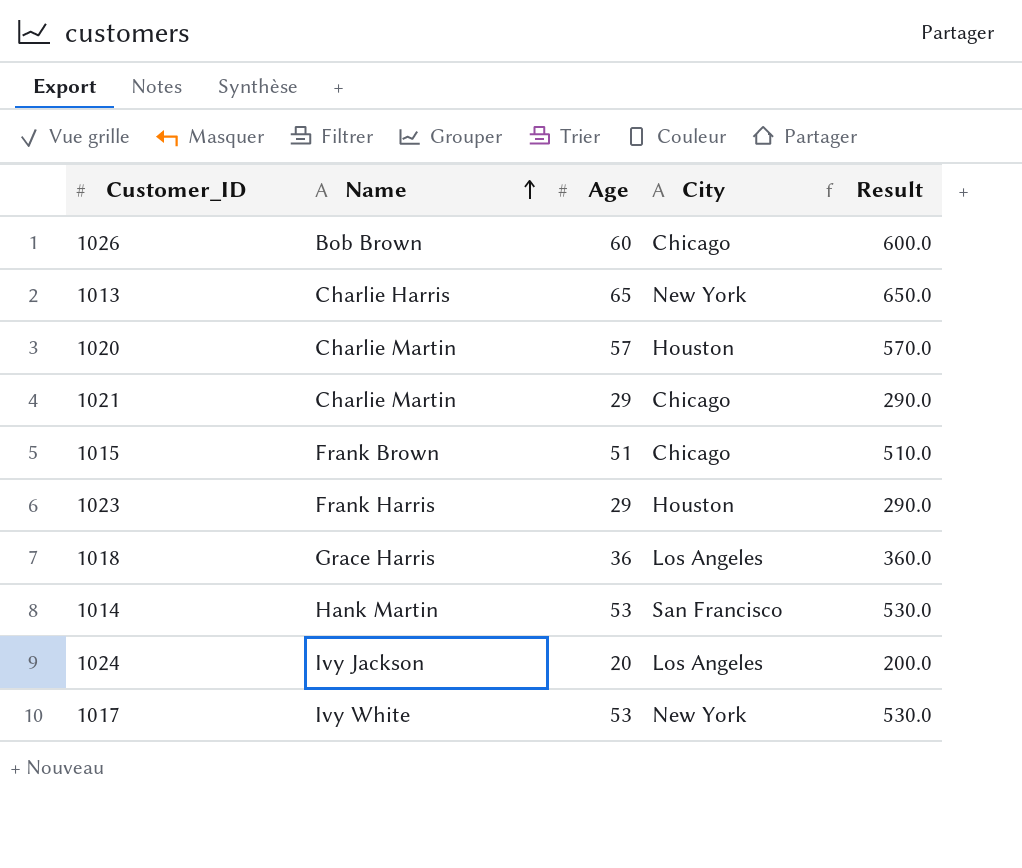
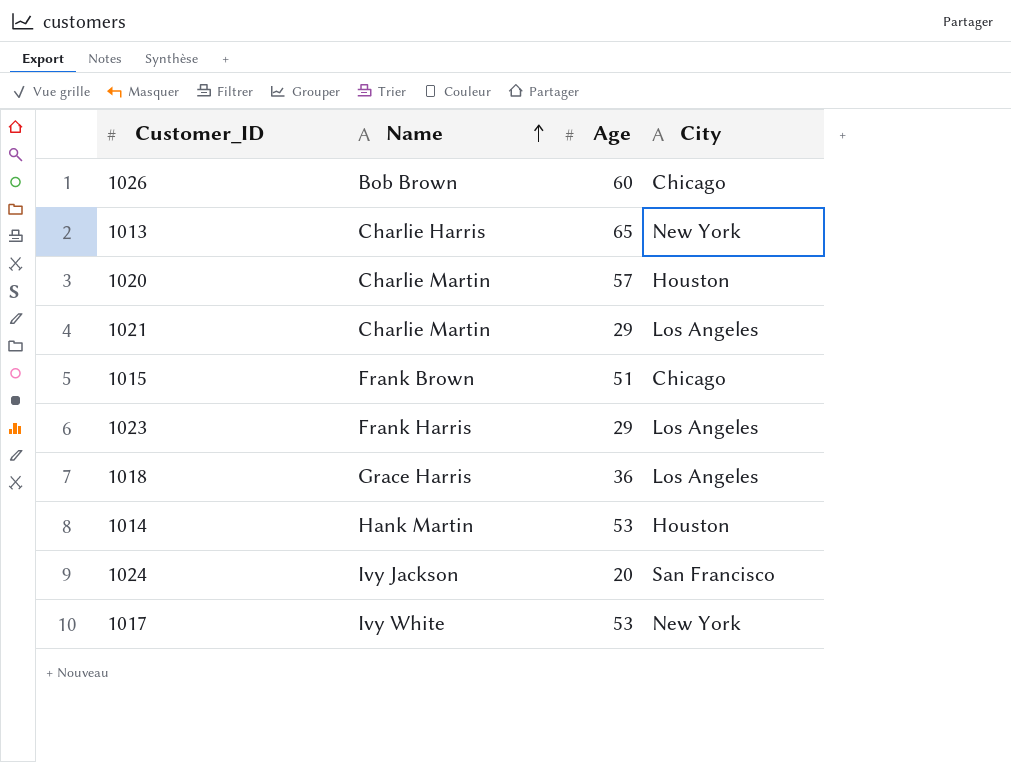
column Result | formula: [Age] * 10 -> none
1021 | City: Chicago -> Los Angeles
1023 | City: Houston -> Los Angeles
1014 | City: San Francisco -> Houston
1024 | City: Los Angeles -> San Francisco

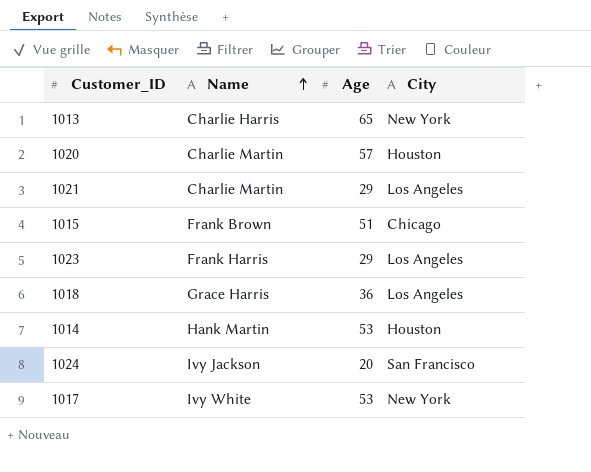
row 1026: Bob Brown | 60 | Chicago -> none

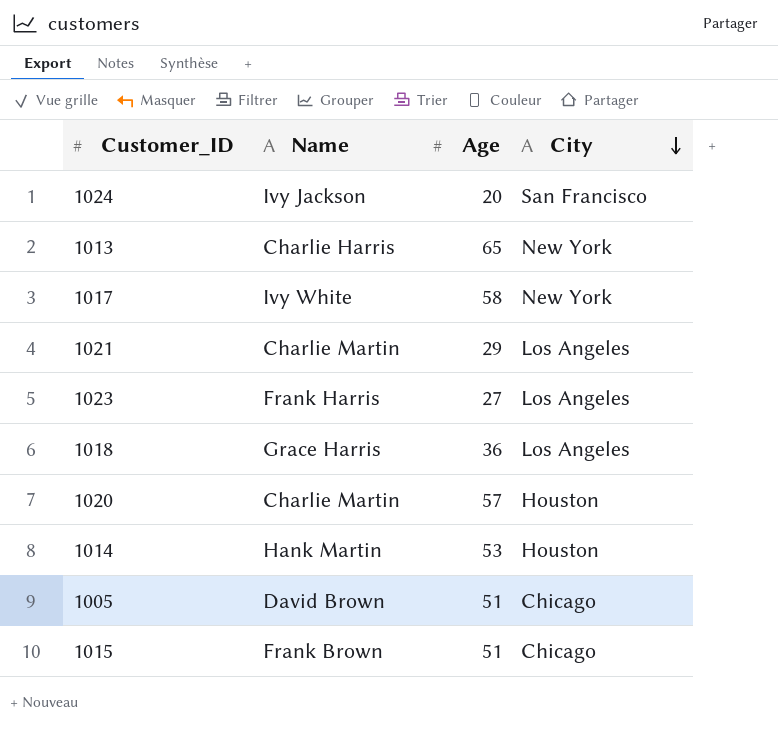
row order: Name ascending -> City descending
1017 | Age: 53 -> 58
1023 | Age: 29 -> 27
row 1005: none -> David Brown | 51 | Chicago

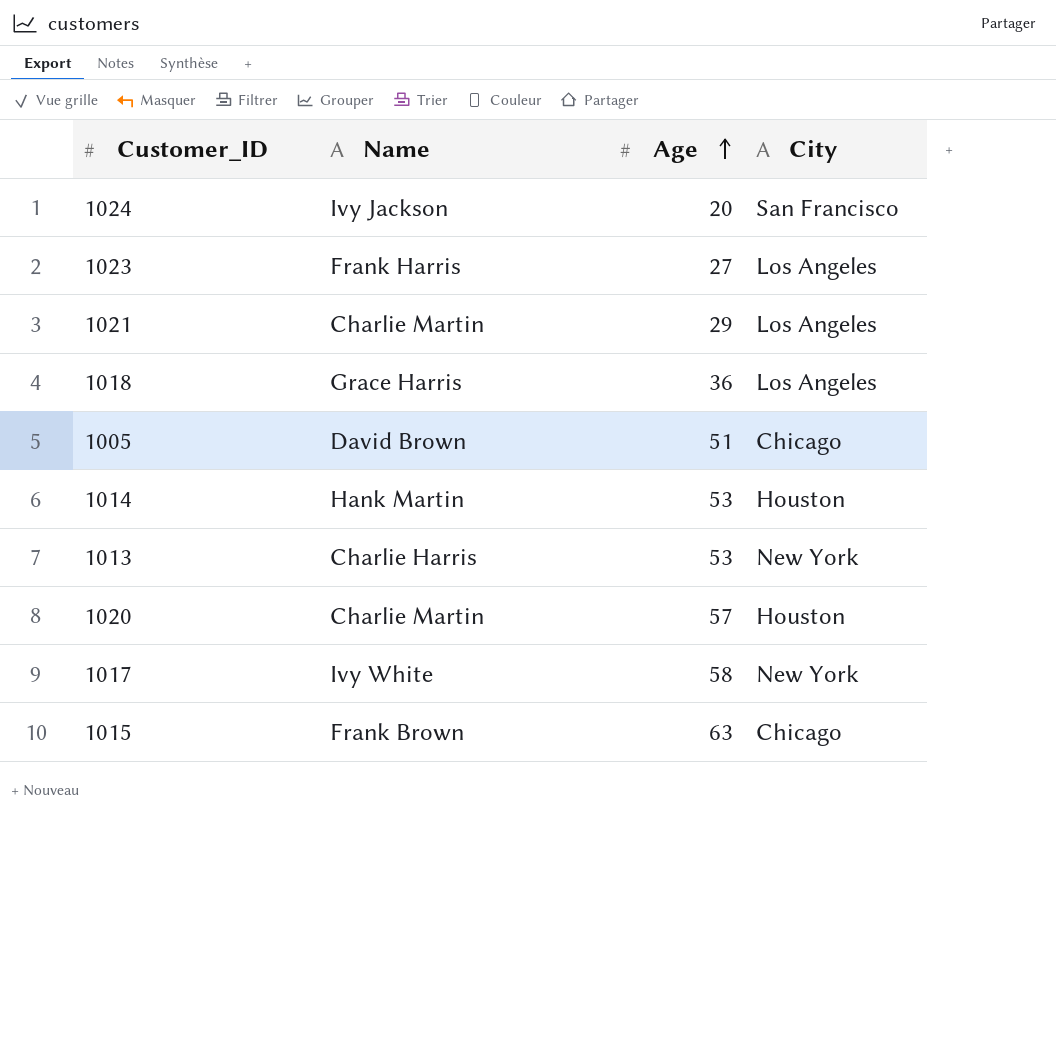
row order: City descending -> Age ascending
1013 | Age: 65 -> 53
1015 | Age: 51 -> 63

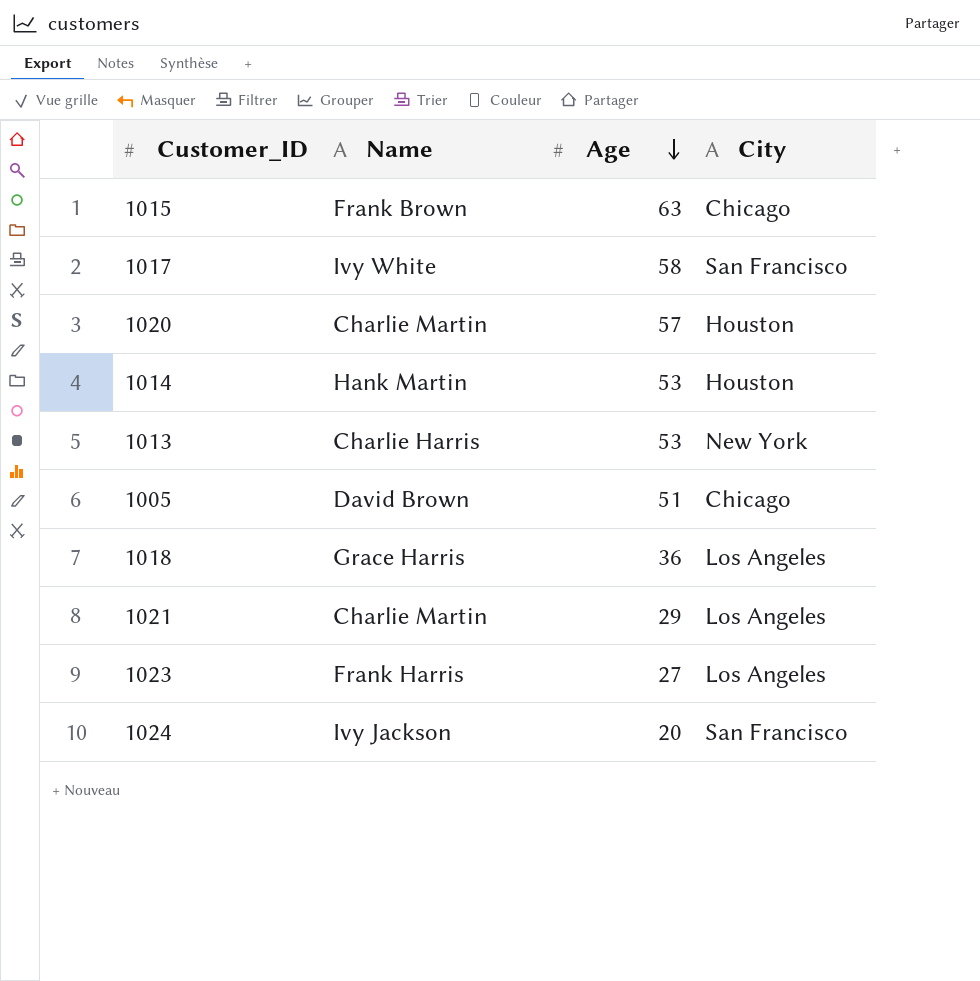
row order: Age ascending -> Age descending
1017 | City: New York -> San Francisco

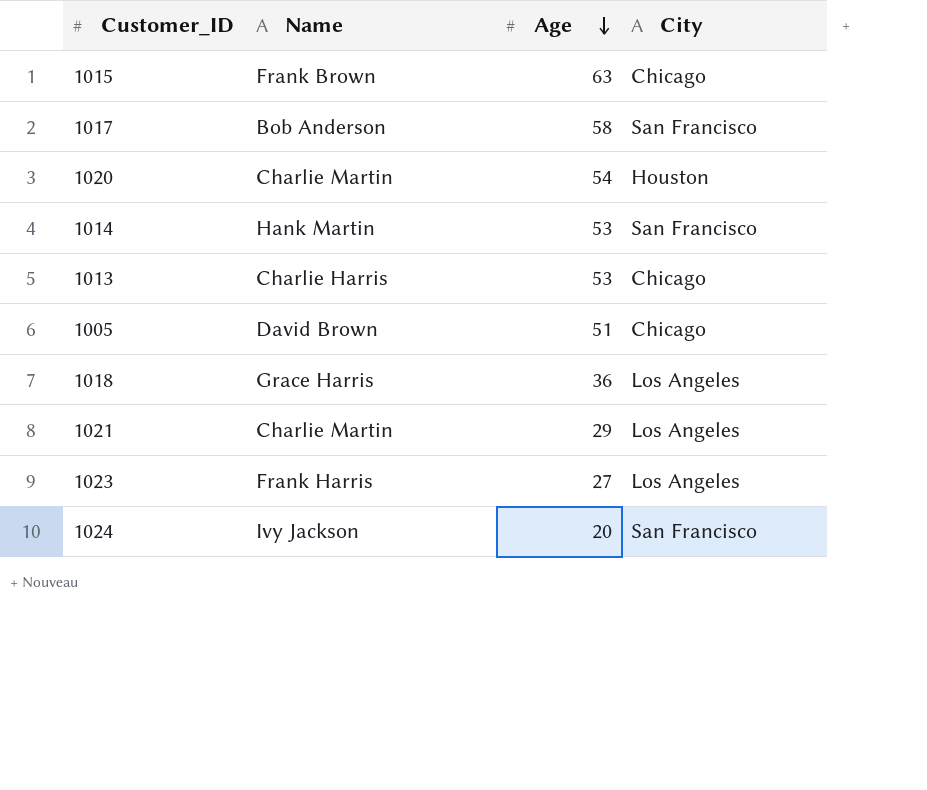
1017 | Name: Ivy White -> Bob Anderson
1020 | Age: 57 -> 54
1014 | City: Houston -> San Francisco
1013 | City: New York -> Chicago

